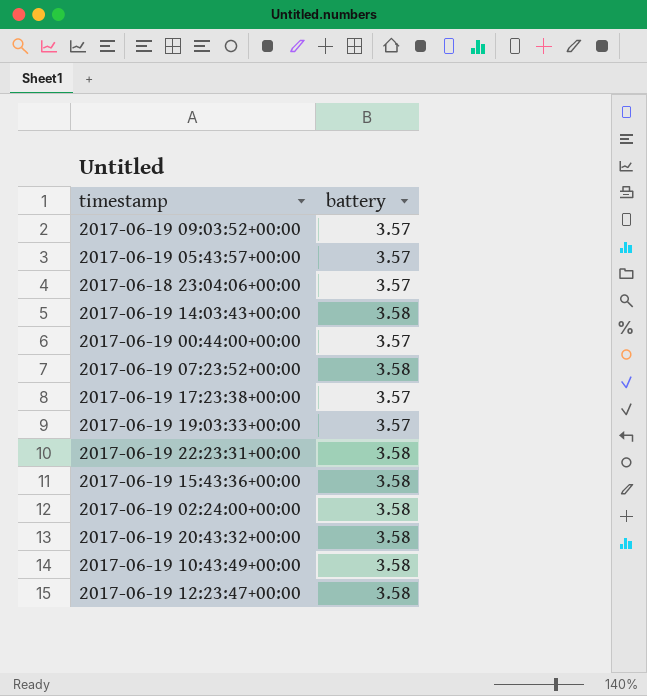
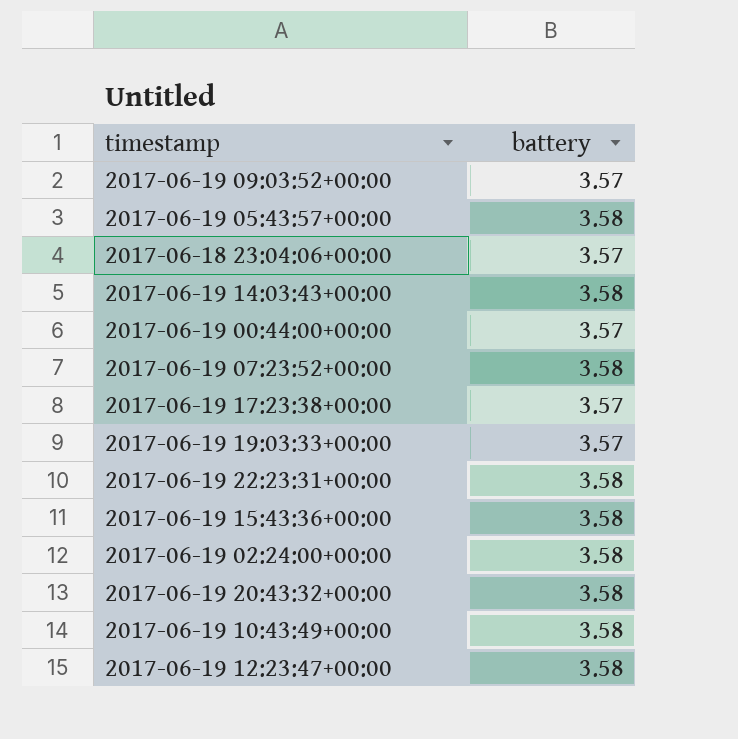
2017-06-19 05:43:57+00:00 | battery: 3.57 -> 3.58

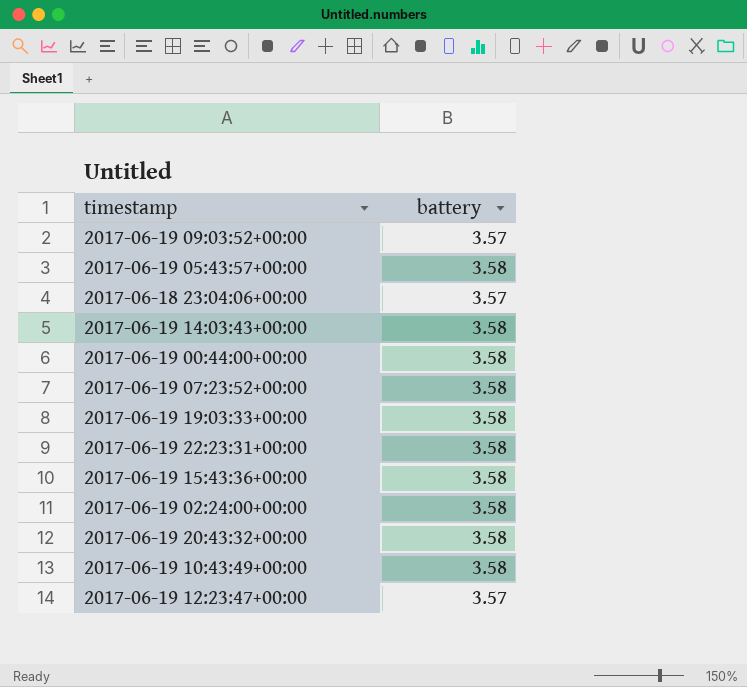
row 2017-06-19 17:23:38+00:00: 3.57 -> none
2017-06-19 00:44:00+00:00 | battery: 3.57 -> 3.58
2017-06-19 19:03:33+00:00 | battery: 3.57 -> 3.58
2017-06-19 12:23:47+00:00 | battery: 3.58 -> 3.57

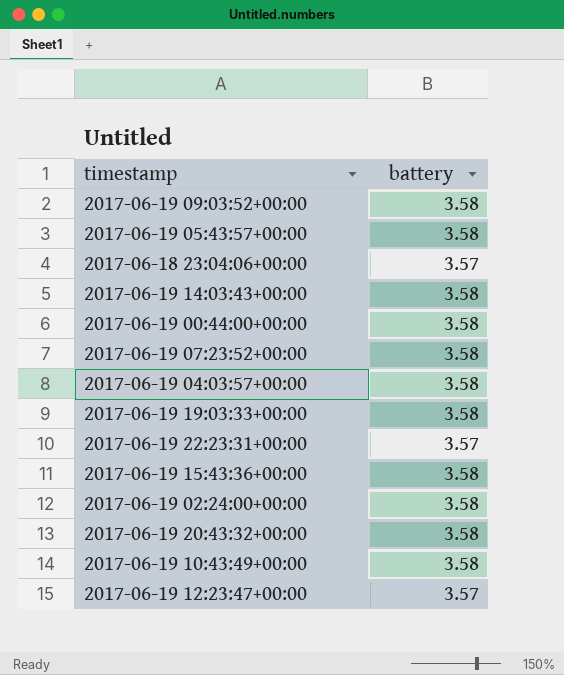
2017-06-19 09:03:52+00:00 | battery: 3.57 -> 3.58
row 2017-06-19 04:03:57+00:00: none -> 3.58
2017-06-19 22:23:31+00:00 | battery: 3.58 -> 3.57

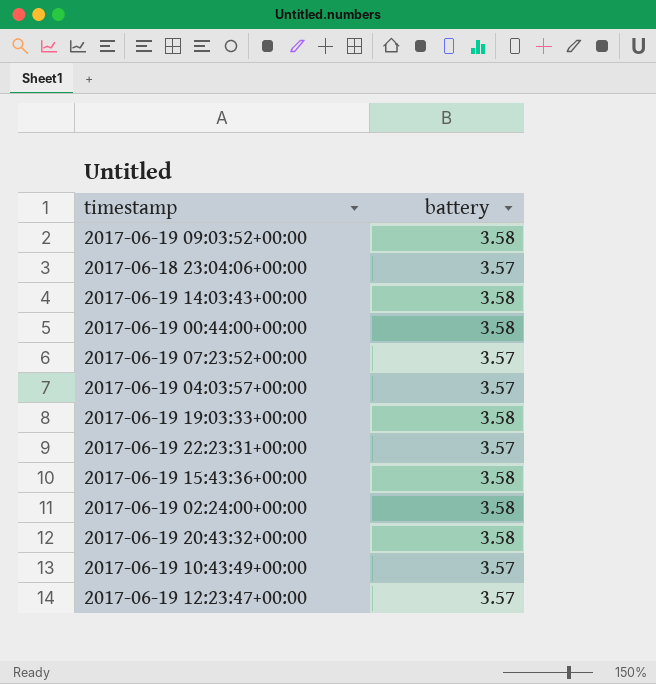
row 2017-06-19 05:43:57+00:00: 3.58 -> none
2017-06-19 07:23:52+00:00 | battery: 3.58 -> 3.57
2017-06-19 04:03:57+00:00 | battery: 3.58 -> 3.57
2017-06-19 10:43:49+00:00 | battery: 3.58 -> 3.57

